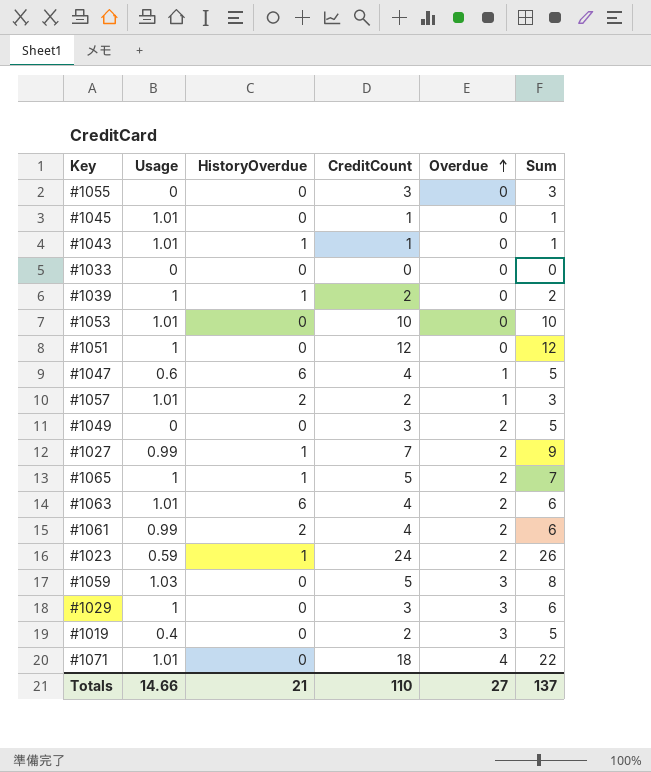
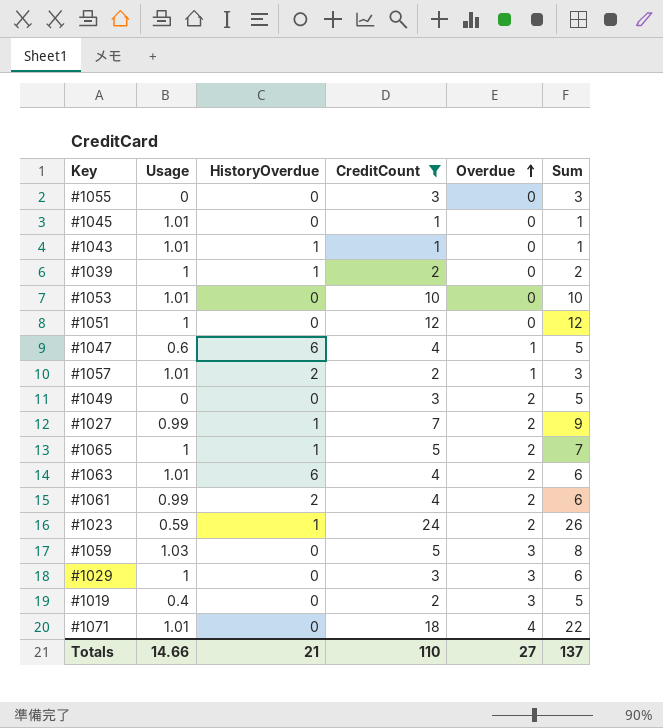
filter: none -> CreditCount != 0

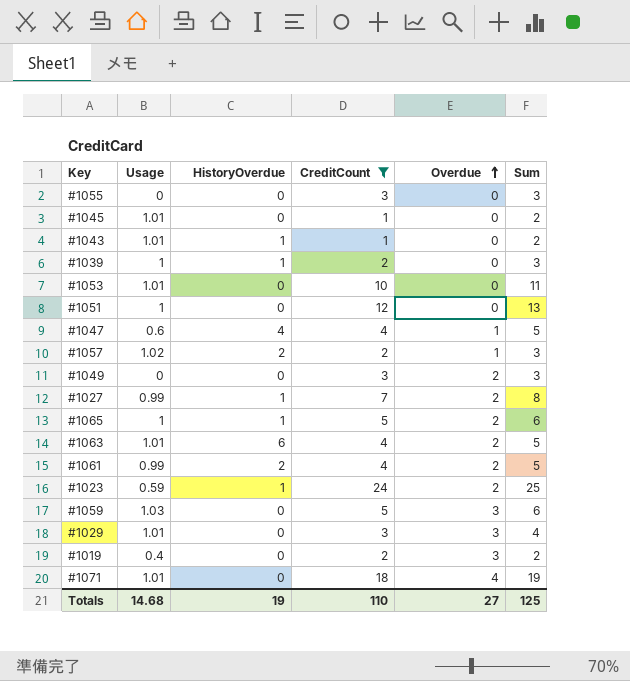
column Sum | formula: [CreditCount] + [Overdue] -> [Usage] + [CreditCount]
#1047 | HistoryOverdue: 6 -> 4
#1057 | Usage: 1.01 -> 1.02
#1029 | Usage: 1 -> 1.01
Totals | Usage: 14.66 -> 14.68
Totals | HistoryOverdue: 21 -> 19
Totals | Sum: 137 -> 125

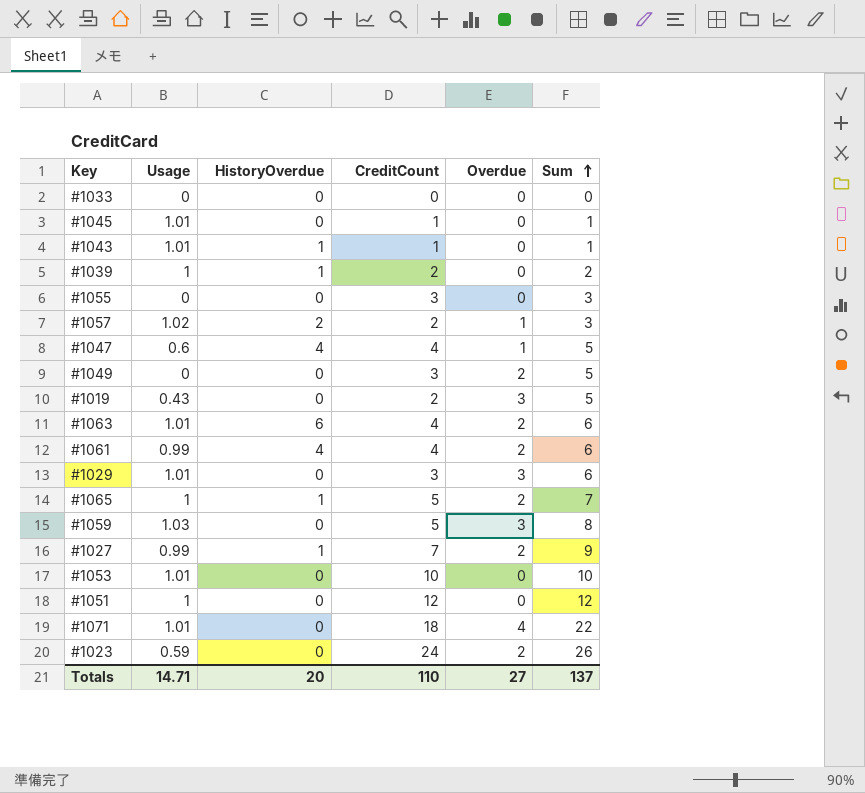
filter: CreditCount != 0 -> none
row order: Overdue ascending -> Sum ascending
column Sum | formula: [Usage] + [CreditCount] -> [CreditCount] + [Overdue]
#1019 | Usage: 0.4 -> 0.43
#1061 | HistoryOverdue: 2 -> 4
#1023 | HistoryOverdue: 1 -> 0
Totals | Usage: 14.68 -> 14.71
Totals | HistoryOverdue: 19 -> 20
Totals | Sum: 125 -> 137

